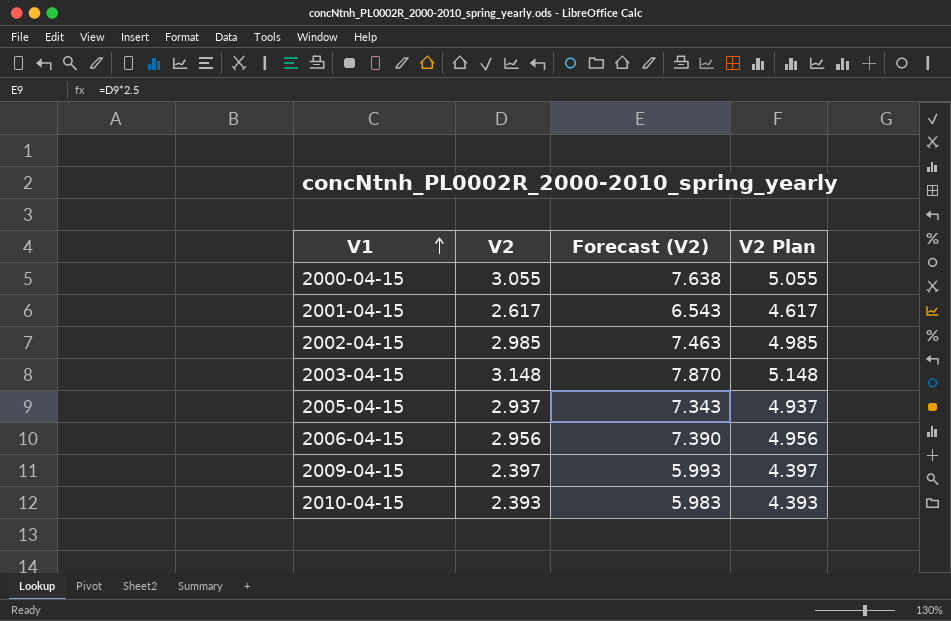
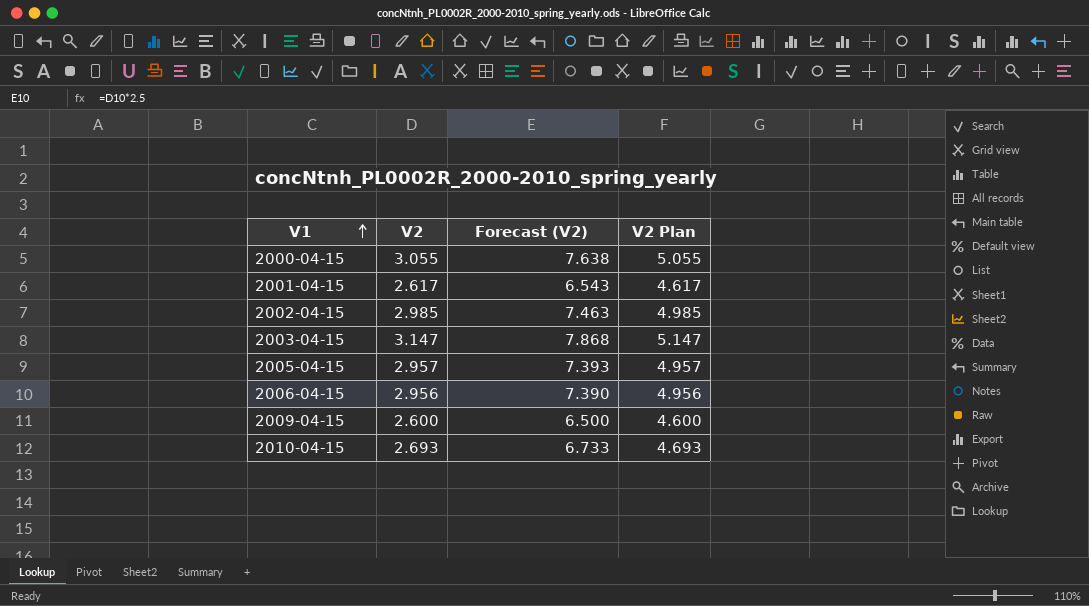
2003-04-15 | V2: 3.148 -> 3.147
2003-04-15 | Forecast (V2): 7.870 -> 7.868
2003-04-15 | V2 Plan: 5.148 -> 5.147
2005-04-15 | V2: 2.937 -> 2.957
2005-04-15 | Forecast (V2): 7.343 -> 7.393
2005-04-15 | V2 Plan: 4.937 -> 4.957
2009-04-15 | V2: 2.397 -> 2.600
2009-04-15 | Forecast (V2): 5.993 -> 6.500
2009-04-15 | V2 Plan: 4.397 -> 4.600
2010-04-15 | V2: 2.393 -> 2.693
2010-04-15 | Forecast (V2): 5.983 -> 6.733
2010-04-15 | V2 Plan: 4.393 -> 4.693

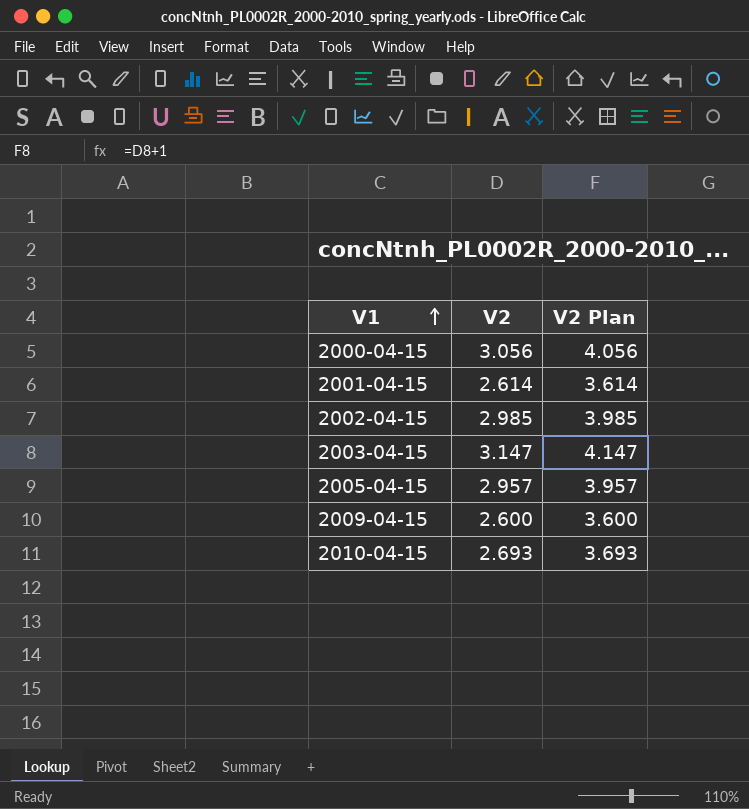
column Forecast (V2) | formula: [V2] * 2.5 -> none
column V2 Plan | formula: [V2] + 2 -> [V2] + 1
row 2006-04-15: 2.956 | 7.390 | 4.956 -> none
2000-04-15 | V2: 3.055 -> 3.056
2001-04-15 | V2: 2.617 -> 2.614

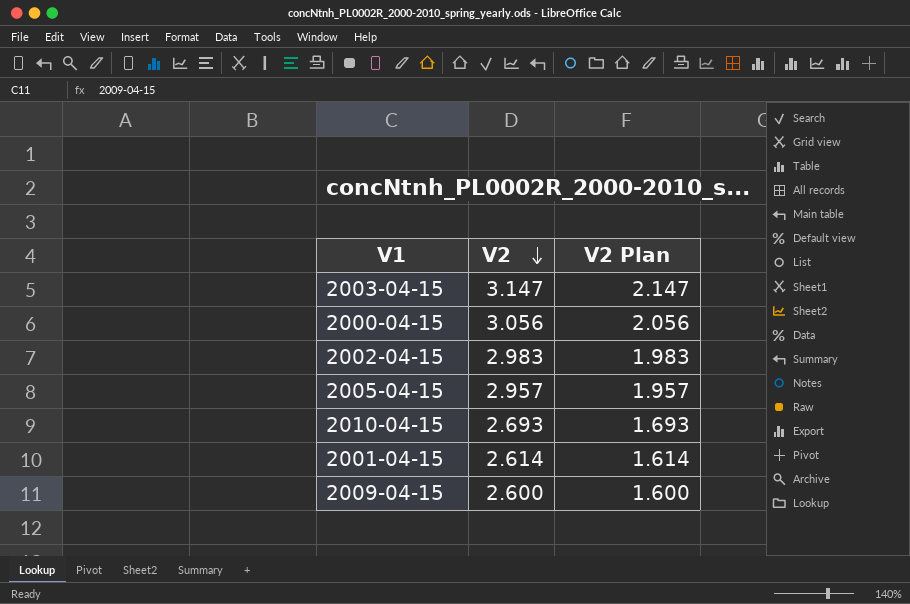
row order: V1 ascending -> V2 descending
column V2 Plan | formula: [V2] + 1 -> [V2] - 1
2002-04-15 | V2: 2.985 -> 2.983

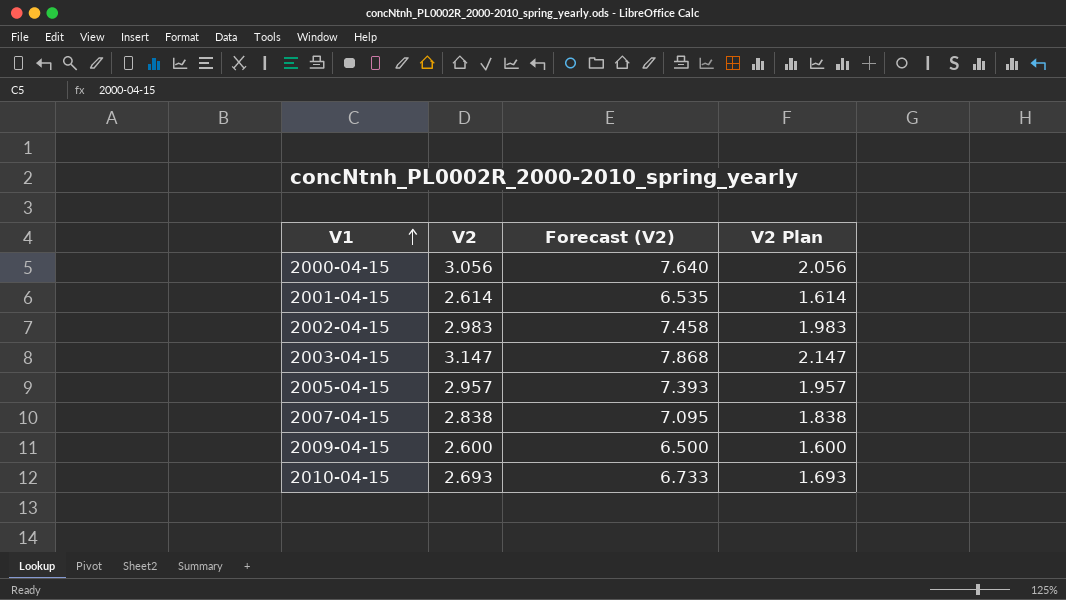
row order: V2 descending -> V1 ascending
column Forecast (V2) | formula: none -> [V2] * 2.5
row 2007-04-15: none -> 2.838 | 7.095 | 1.838

